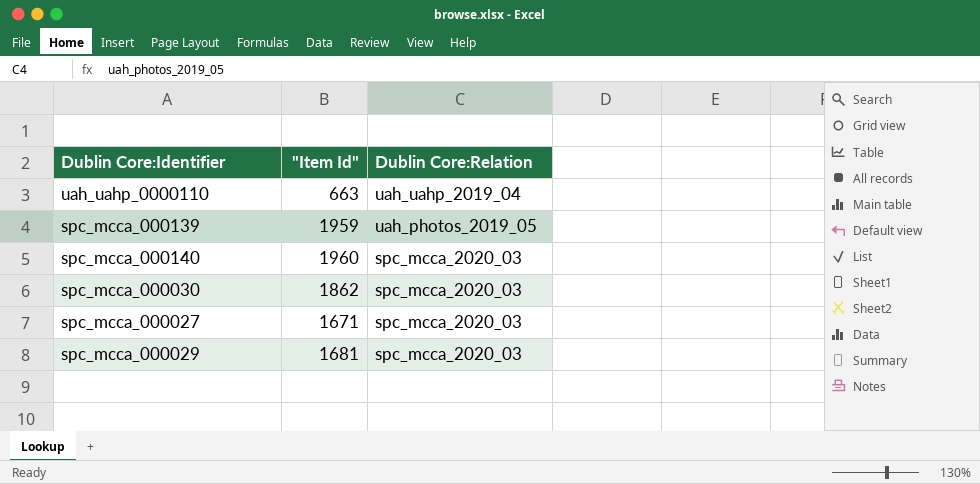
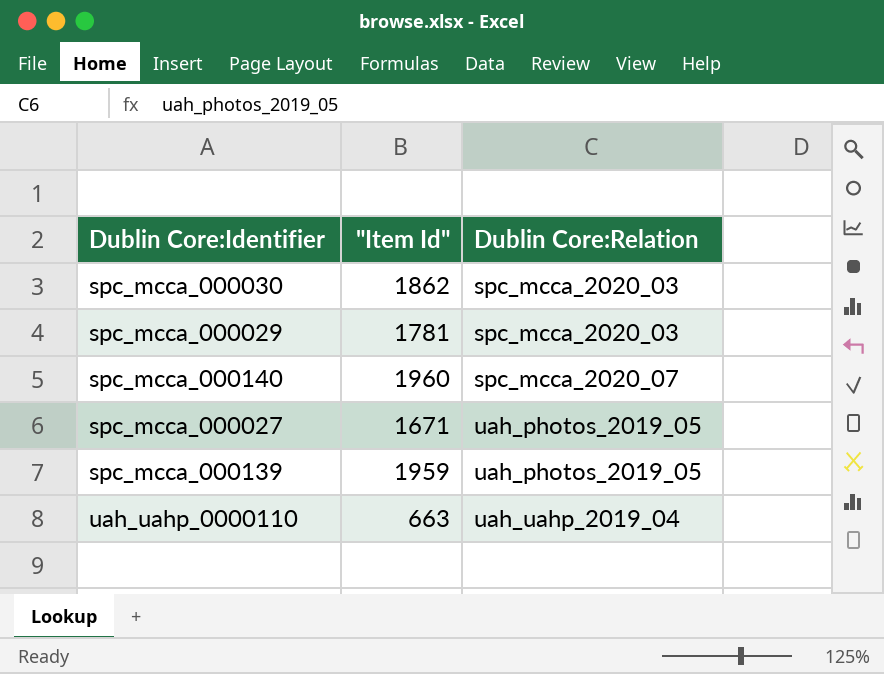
row order: Dublin Core:Relation descending -> Dublin Core:Relation ascending
spc_mcca_000029 | "Item Id": 1681 -> 1781
spc_mcca_000140 | Dublin Core:Relation: spc_mcca_2020_03 -> spc_mcca_2020_07
spc_mcca_000027 | Dublin Core:Relation: spc_mcca_2020_03 -> uah_photos_2019_05

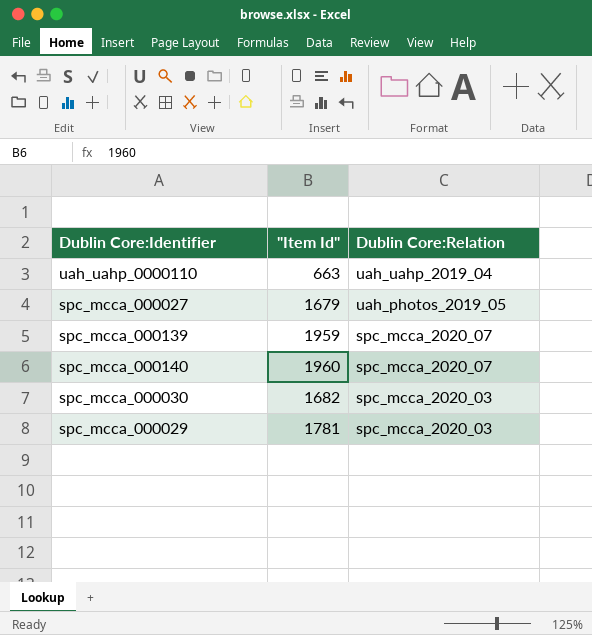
row order: Dublin Core:Relation ascending -> Dublin Core:Relation descending
spc_mcca_000027 | "Item Id": 1671 -> 1679
spc_mcca_000139 | Dublin Core:Relation: uah_photos_2019_05 -> spc_mcca_2020_07
spc_mcca_000030 | "Item Id": 1862 -> 1682

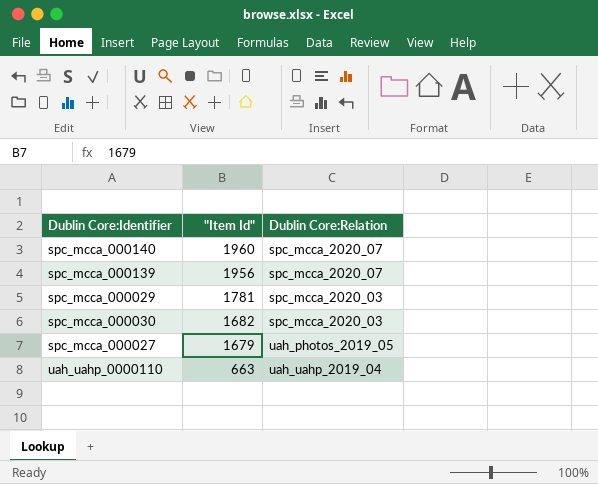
row order: Dublin Core:Relation descending -> "Item Id" descending
spc_mcca_000139 | "Item Id": 1959 -> 1956

